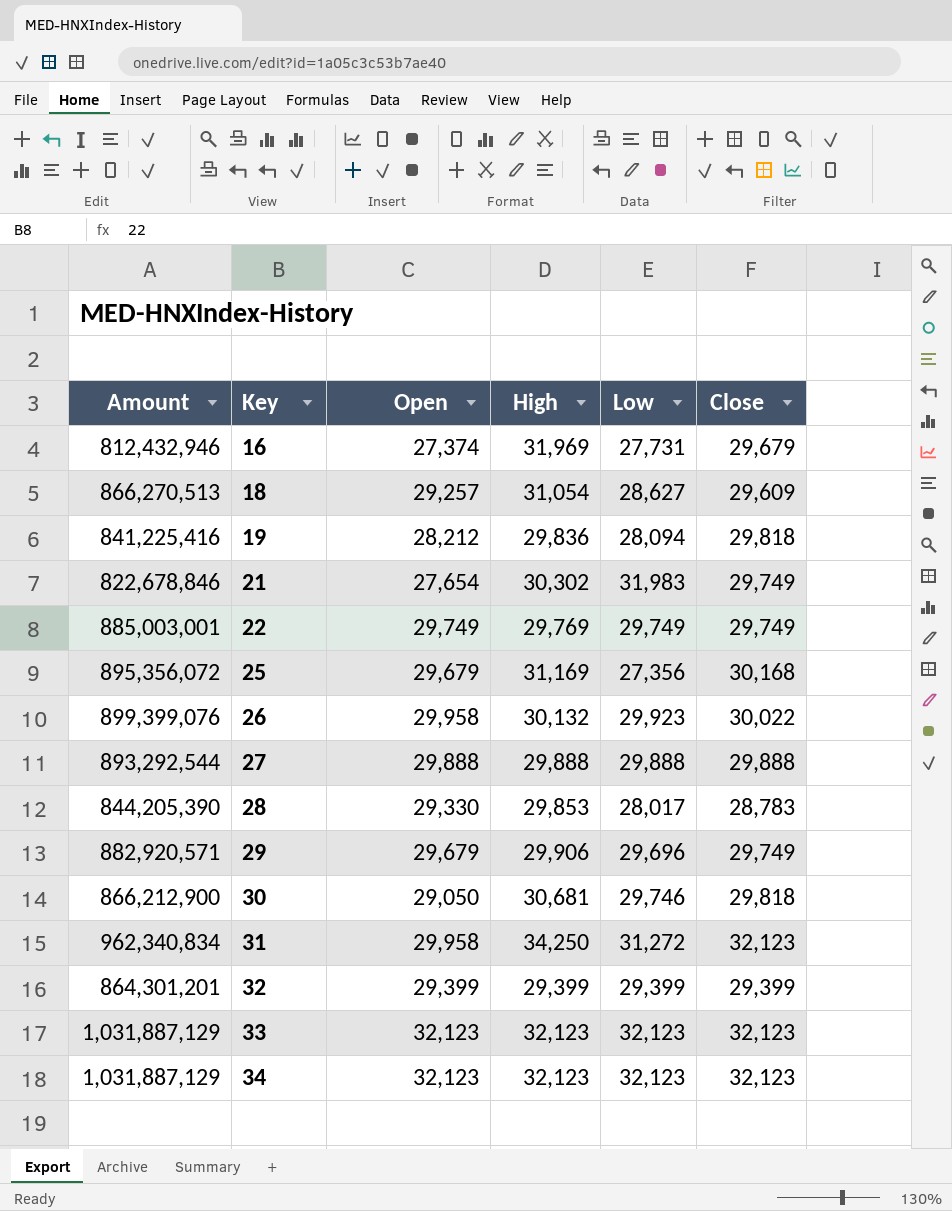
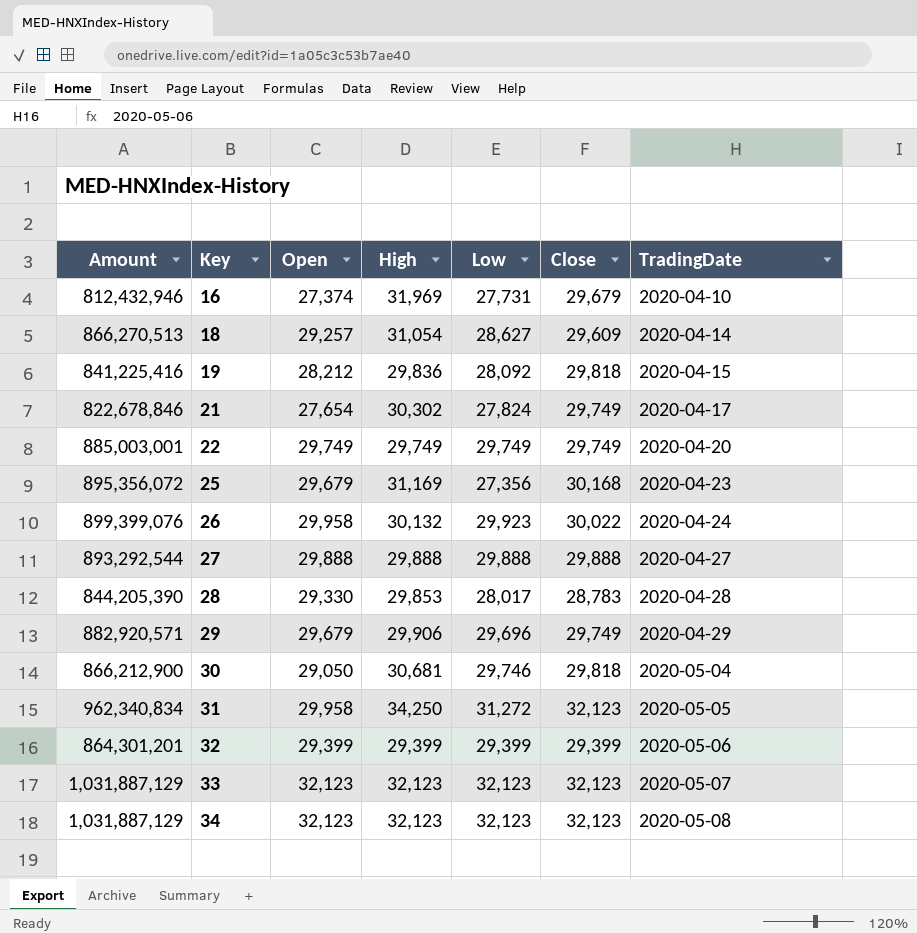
column TradingDate | position: none -> 7
19 | Low: 28,094 -> 28,092
21 | Low: 31,983 -> 27,824
22 | High: 29,769 -> 29,749

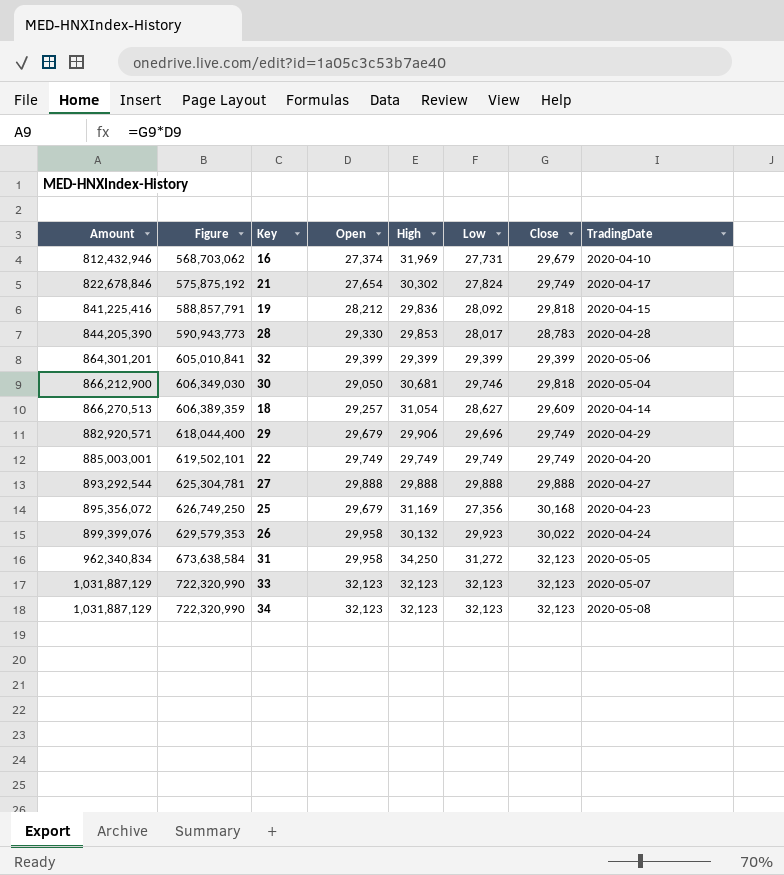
row order: Key ascending -> Amount ascending
column Figure | formula: none -> [Amount] * 0.7

